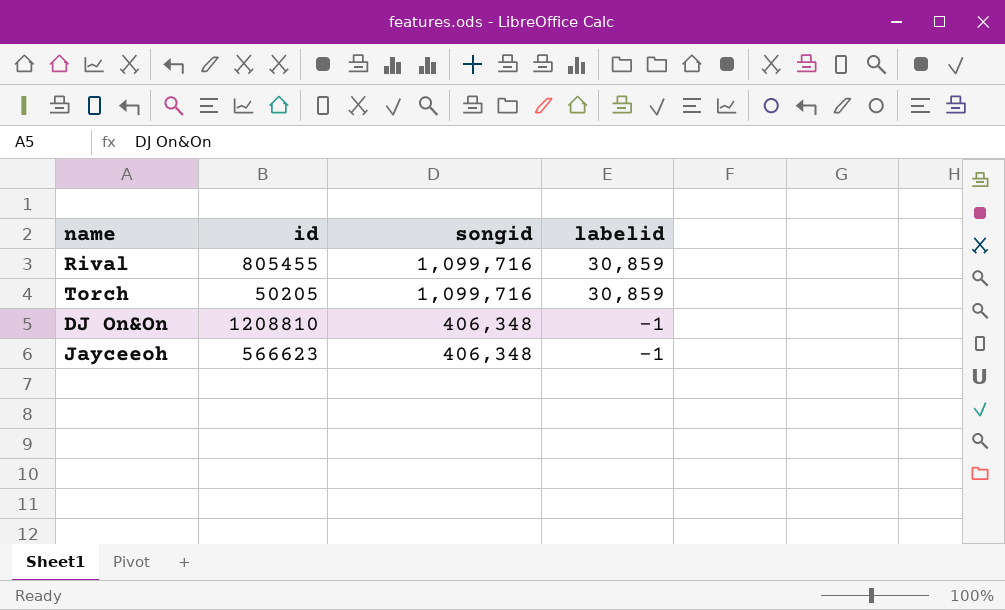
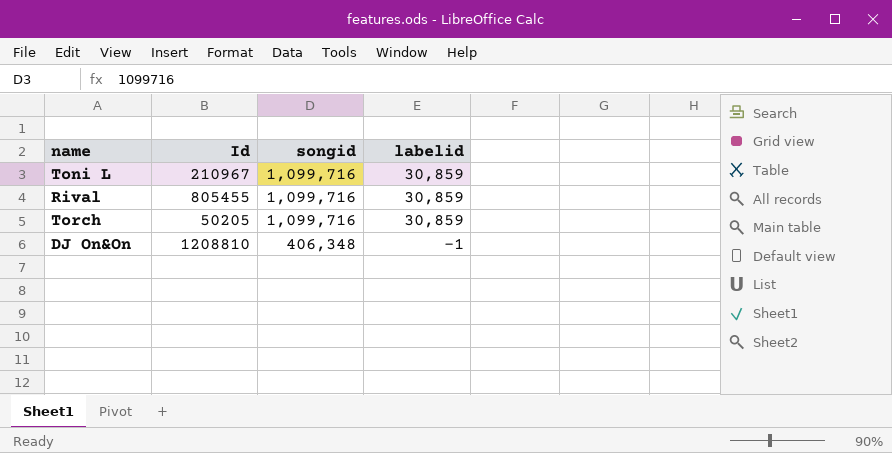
column name: id -> Id
row Jayceeoh: 566623 | 406,348 | -1 -> none
row Toni L: none -> 210967 | 1,099,716 | 30,859

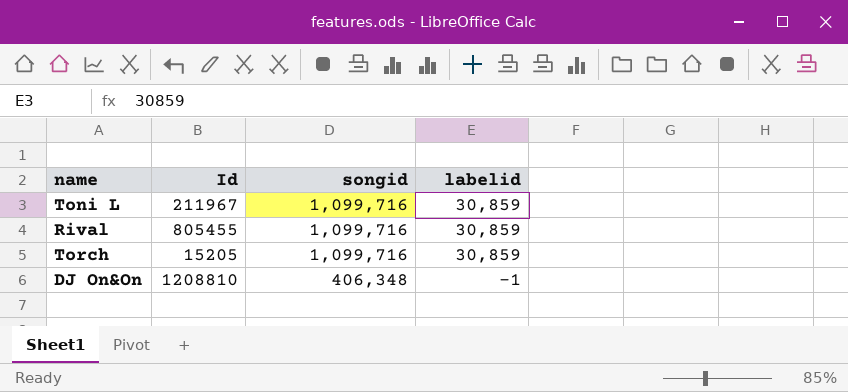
Toni L | Id: 210967 -> 211967
Torch | Id: 50205 -> 15205

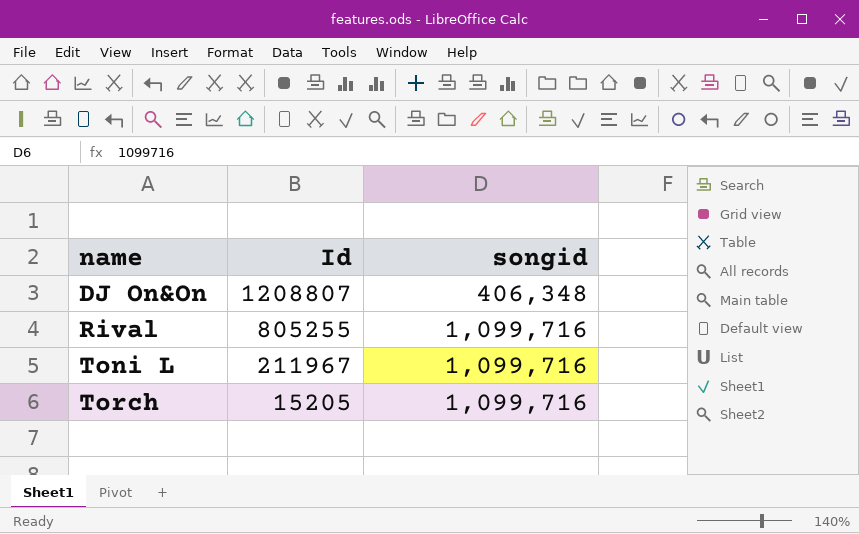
row order: songid descending -> name ascending
column labelid | position: 4 -> none
DJ On&On | Id: 1208810 -> 1208807
Rival | Id: 805455 -> 805255

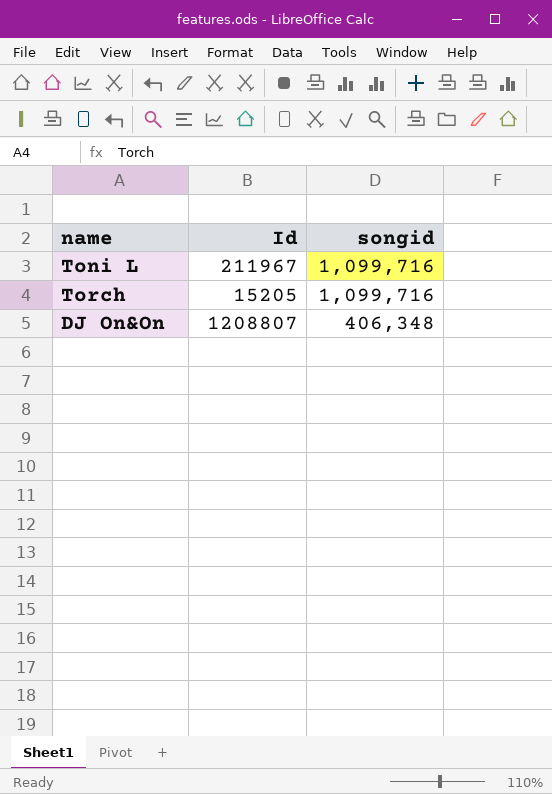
row order: name ascending -> songid descending
row Rival: 805255 | 1,099,716 -> none

